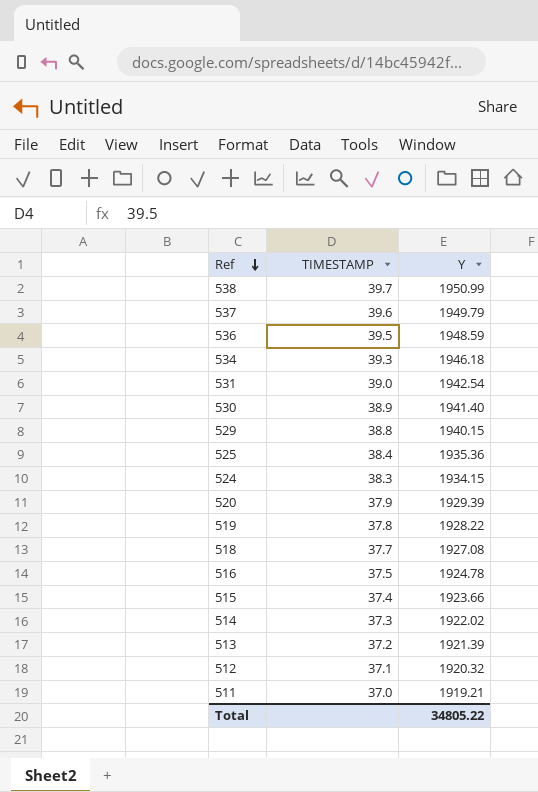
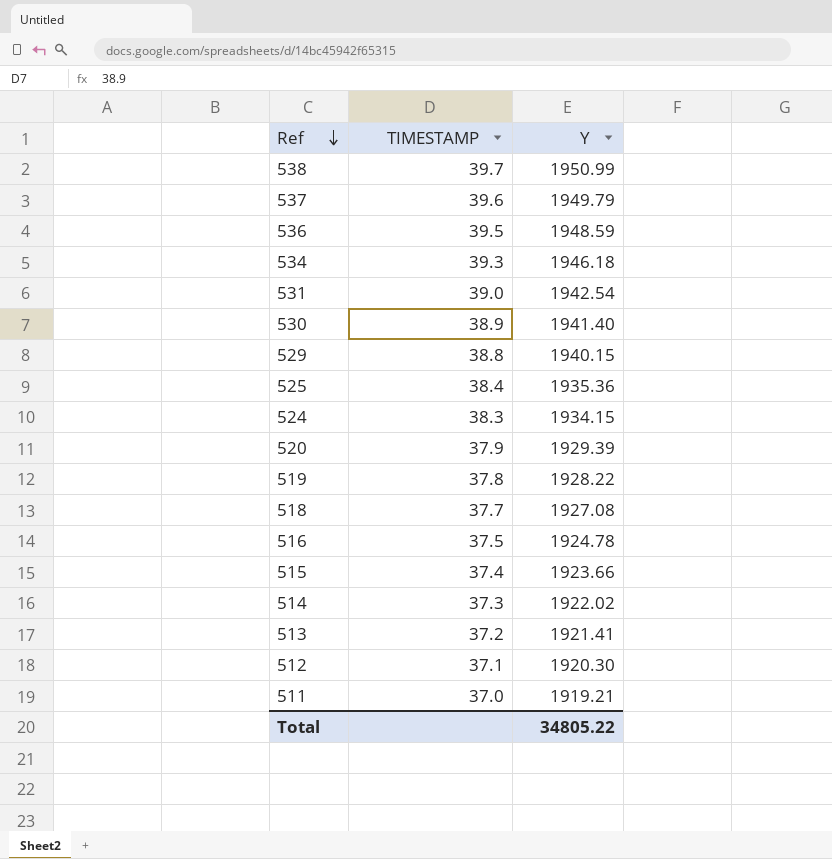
513 | Y: 1921.39 -> 1921.41
512 | Y: 1920.32 -> 1920.30

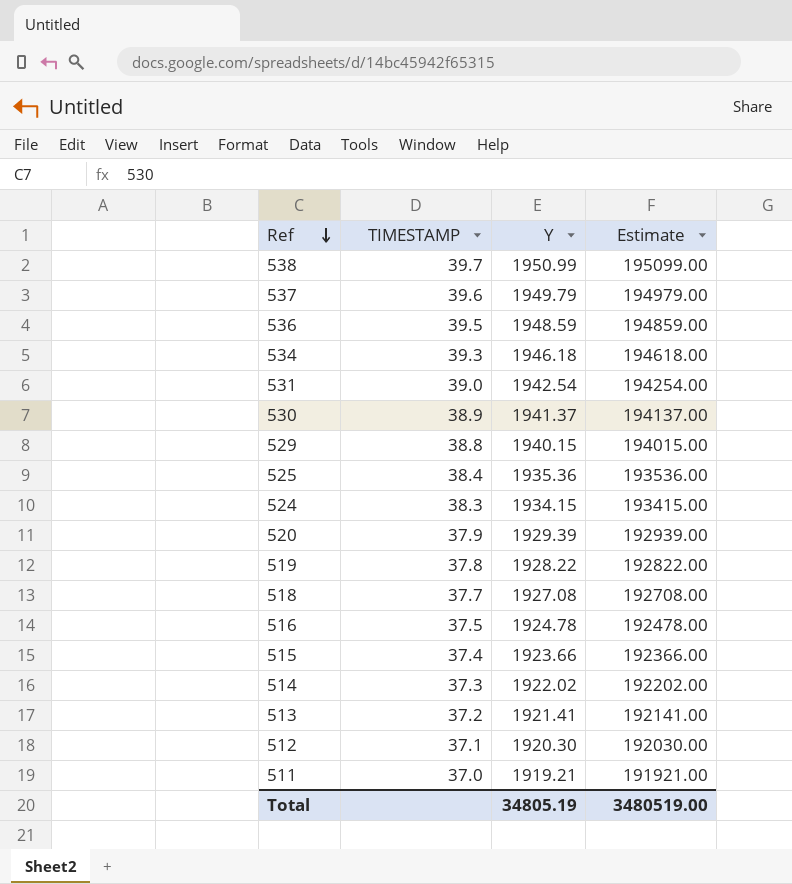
column Estimate | formula: none -> [Y] * 100
530 | Y: 1941.40 -> 1941.37
Total | Y: 34805.22 -> 34805.19

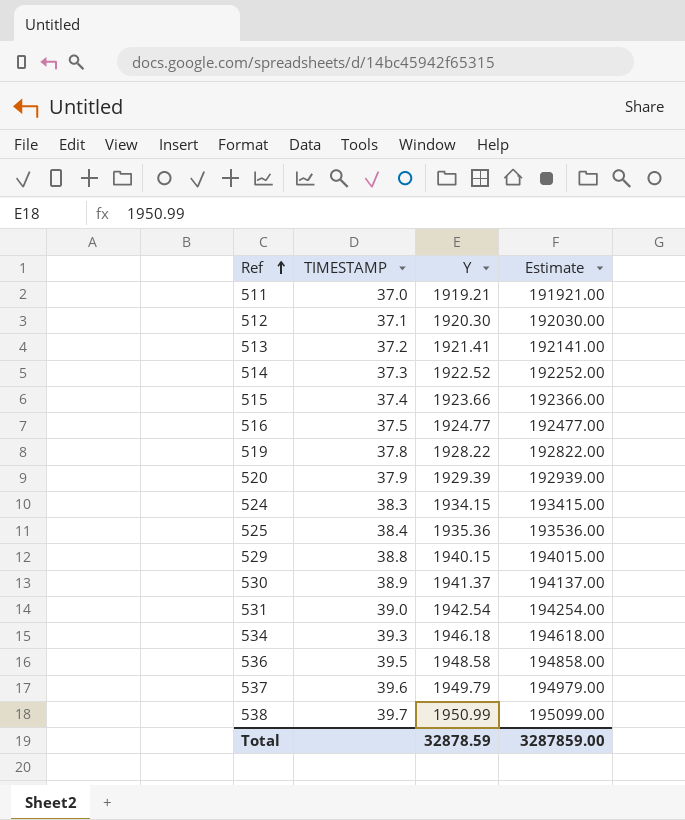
row order: Ref descending -> Ref ascending
row 518: 37.7 | 1927.08 | 192708.00 -> none
514 | Y: 1922.02 -> 1922.52
514 | Estimate: 192202.00 -> 192252.00
516 | Y: 1924.78 -> 1924.77
516 | Estimate: 192478.00 -> 192477.00
536 | Y: 1948.59 -> 1948.58
536 | Estimate: 194859.00 -> 194858.00
Total | Y: 34805.19 -> 32878.59
Total | Estimate: 3480519.00 -> 3287859.00

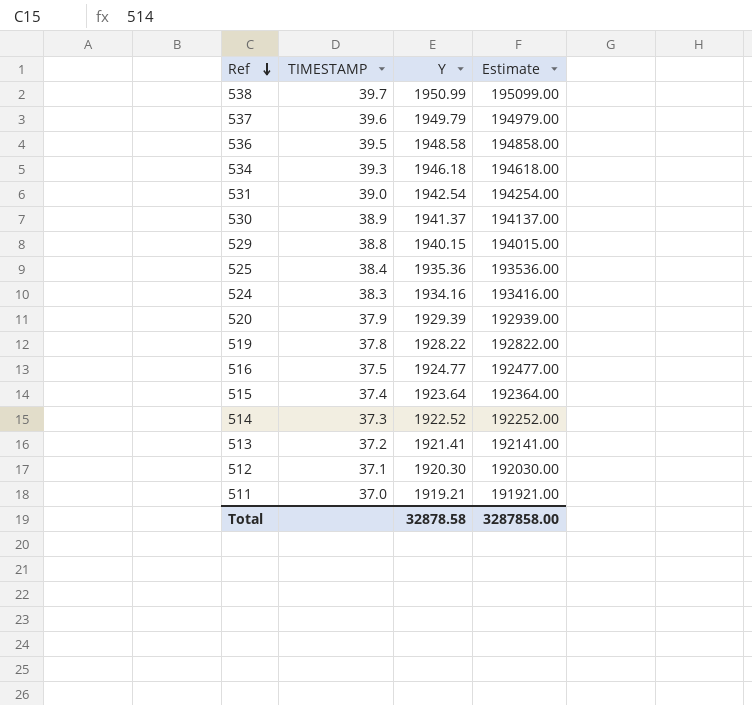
row order: Ref ascending -> Ref descending
524 | Y: 1934.15 -> 1934.16
524 | Estimate: 193415.00 -> 193416.00
515 | Y: 1923.66 -> 1923.64
515 | Estimate: 192366.00 -> 192364.00
Total | Y: 32878.59 -> 32878.58
Total | Estimate: 3287859.00 -> 3287858.00

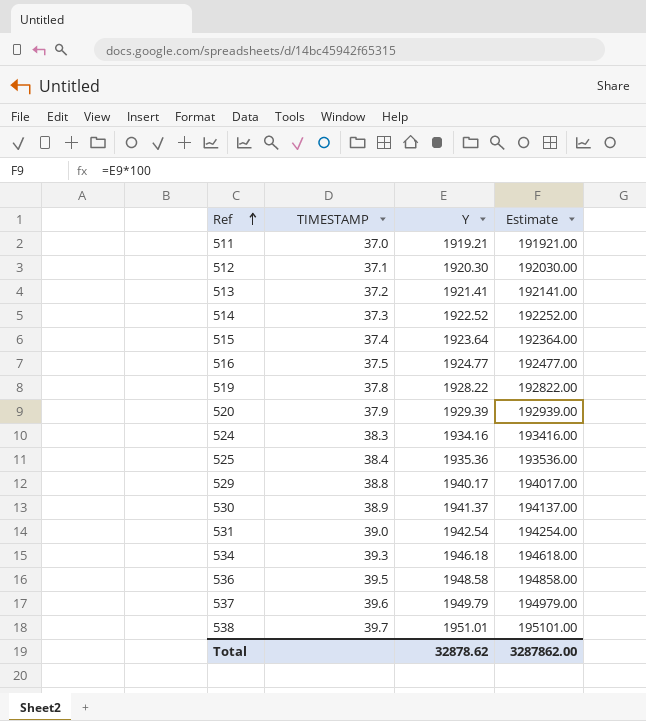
row order: Ref descending -> Ref ascending
529 | Y: 1940.15 -> 1940.17
529 | Estimate: 194015.00 -> 194017.00
538 | Y: 1950.99 -> 1951.01
538 | Estimate: 195099.00 -> 195101.00
Total | Y: 32878.58 -> 32878.62
Total | Estimate: 3287858.00 -> 3287862.00

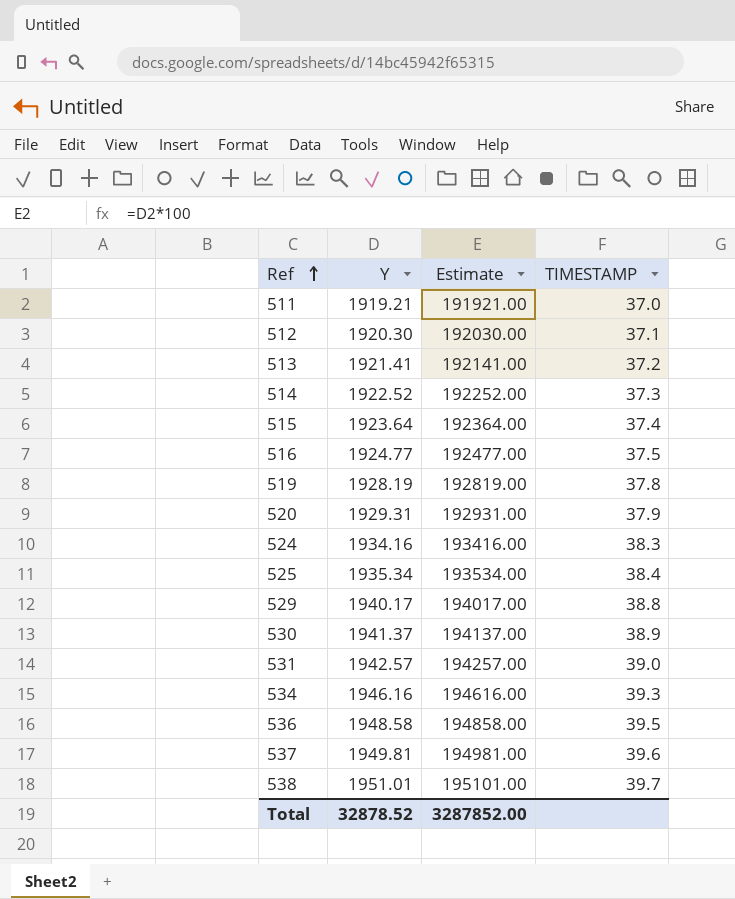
column TIMESTAMP | position: 2 -> 4
519 | Y: 1928.22 -> 1928.19
519 | Estimate: 192822.00 -> 192819.00
520 | Y: 1929.39 -> 1929.31
520 | Estimate: 192939.00 -> 192931.00
525 | Y: 1935.36 -> 1935.34
525 | Estimate: 193536.00 -> 193534.00
531 | Y: 1942.54 -> 1942.57
531 | Estimate: 194254.00 -> 194257.00
534 | Y: 1946.18 -> 1946.16
534 | Estimate: 194618.00 -> 194616.00
537 | Y: 1949.79 -> 1949.81
537 | Estimate: 194979.00 -> 194981.00
Total | Y: 32878.62 -> 32878.52
Total | Estimate: 3287862.00 -> 3287852.00

